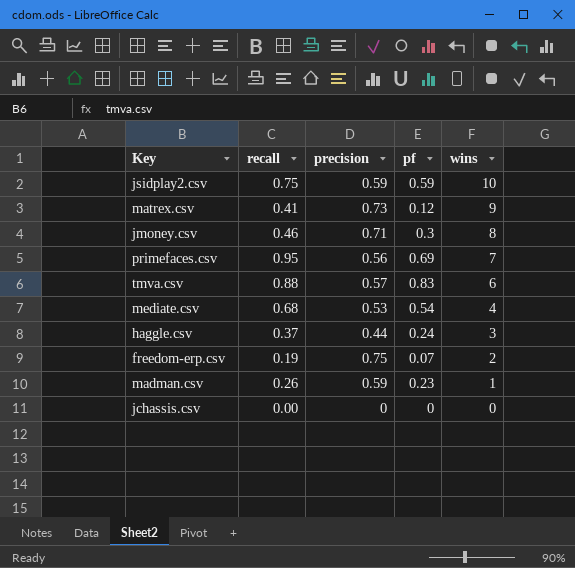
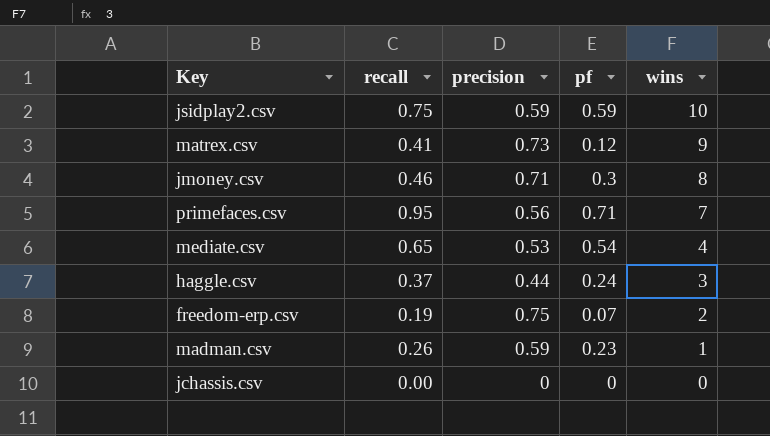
row tmva.csv: 0.88 | 0.57 | 0.83 | 6 -> none
primefaces.csv | pf: 0.69 -> 0.71
mediate.csv | recall: 0.68 -> 0.65

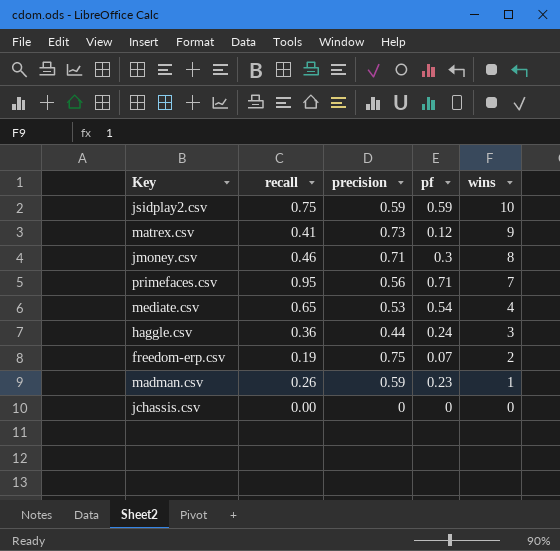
haggle.csv | recall: 0.37 -> 0.36

